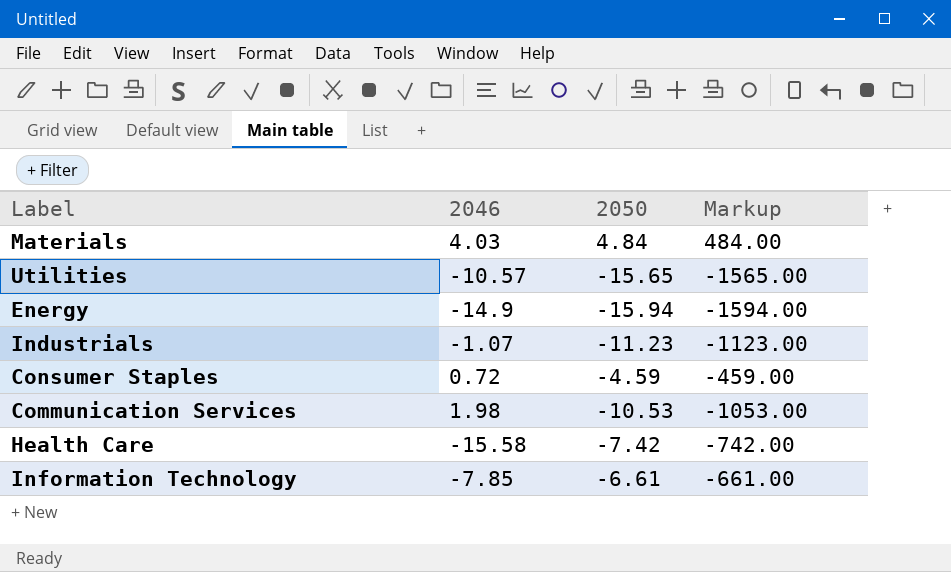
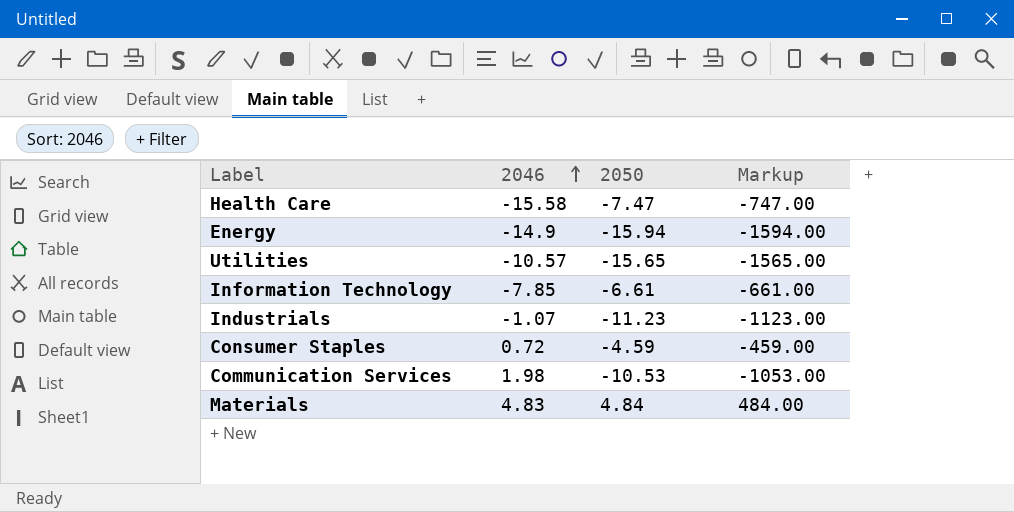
row order: none -> 2046 ascending
Health Care | 2050: -7.42 -> -7.47
Health Care | Markup: -742.00 -> -747.00
Materials | 2046: 4.03 -> 4.83

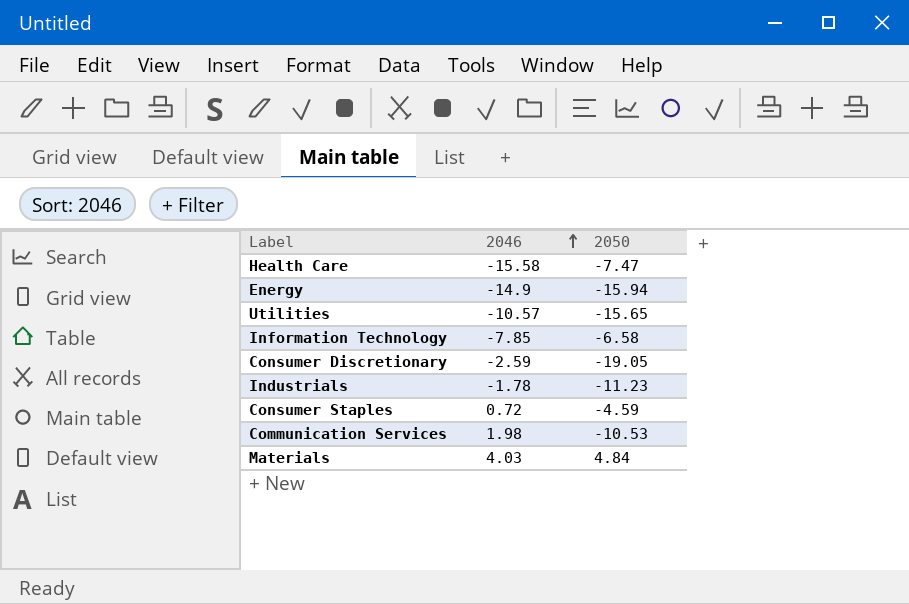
column Markup | formula: [2050] * 100 -> none
Information Technology | 2050: -6.61 -> -6.58
row Consumer Discretionary: none -> -2.59 | -19.05
Industrials | 2046: -1.07 -> -1.78
Materials | 2046: 4.83 -> 4.03

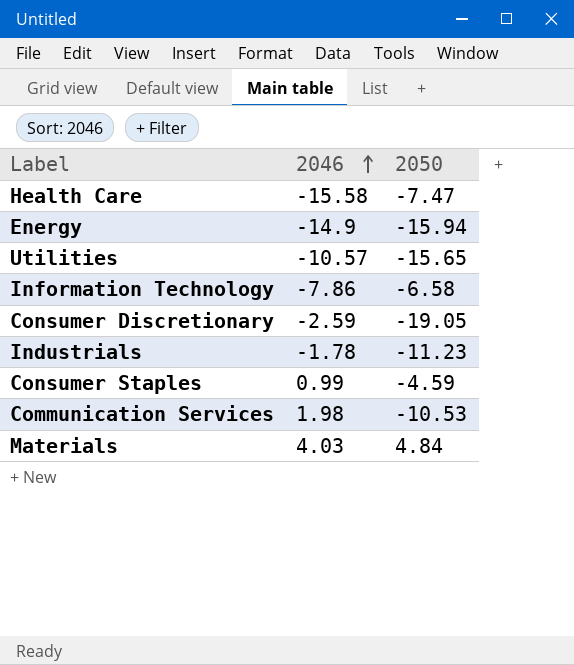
Information Technology | 2046: -7.85 -> -7.86
Consumer Staples | 2046: 0.72 -> 0.99

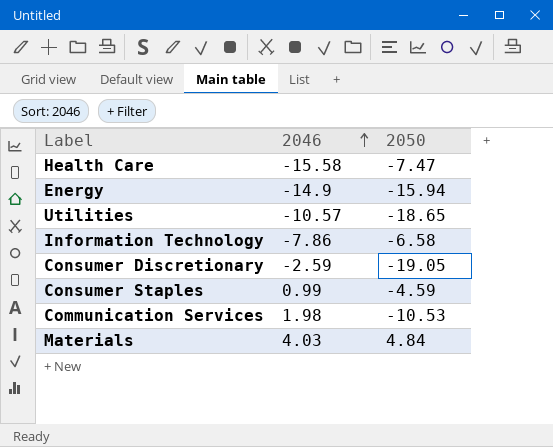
row Industrials: -1.78 | -11.23 -> none
Utilities | 2050: -15.65 -> -18.65

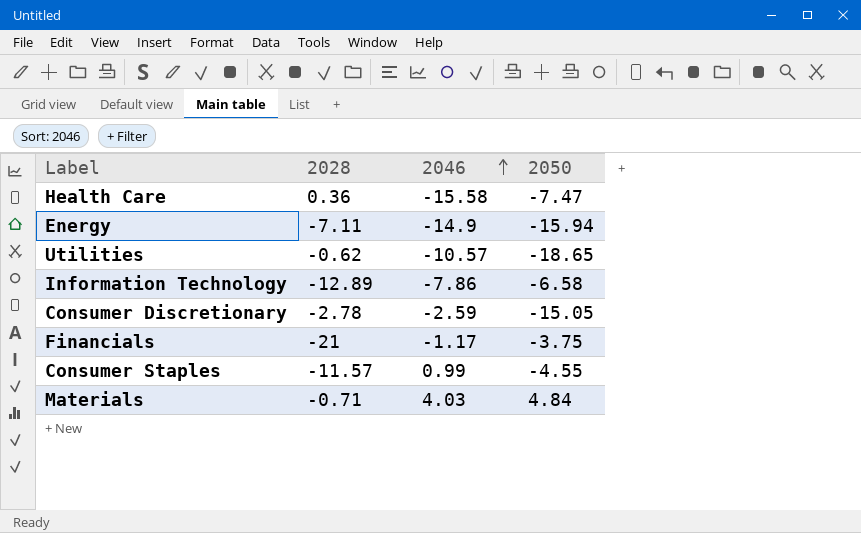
column 2028 | position: none -> 2
row Communication Services: 1.98 | -10.53 -> none
Consumer Discretionary | 2050: -19.05 -> -15.05
row Financials: none -> -21 | -1.17 | -3.75
Consumer Staples | 2050: -4.59 -> -4.55

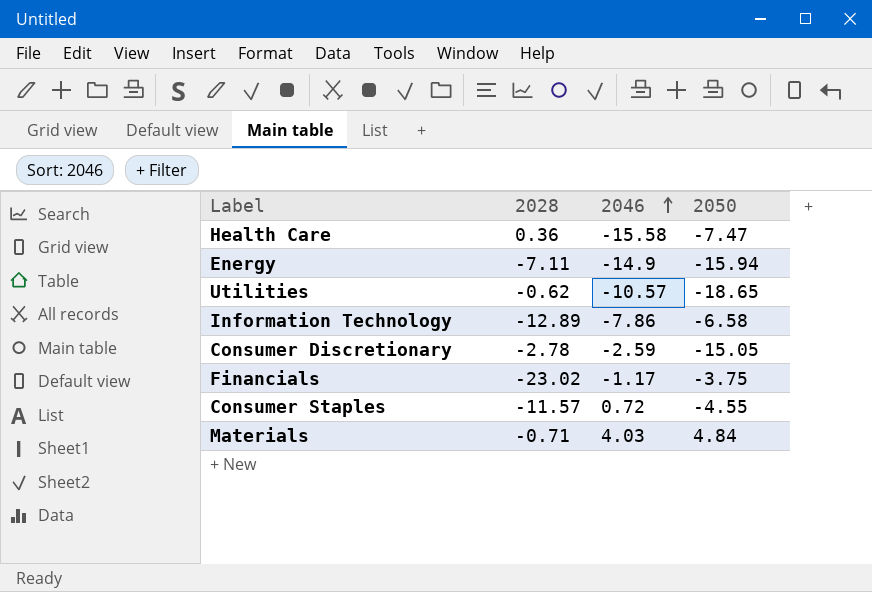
Financials | 2028: -21 -> -23.02
Consumer Staples | 2046: 0.99 -> 0.72

